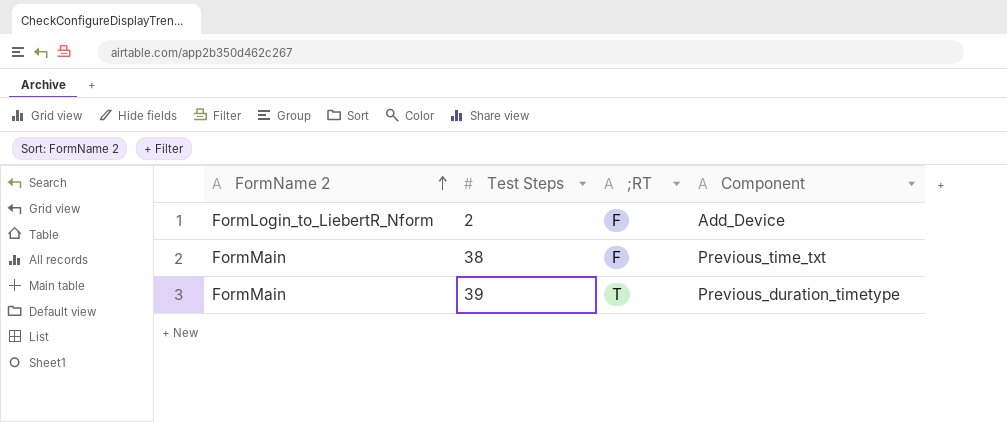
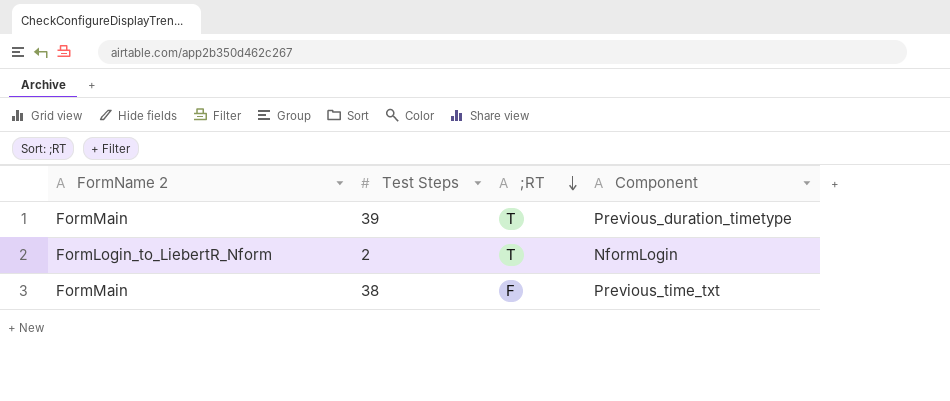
row order: FormName 2 ascending -> ;RT descending
2 | ;RT: F -> T
2 | Component: Add_Device -> NformLogin

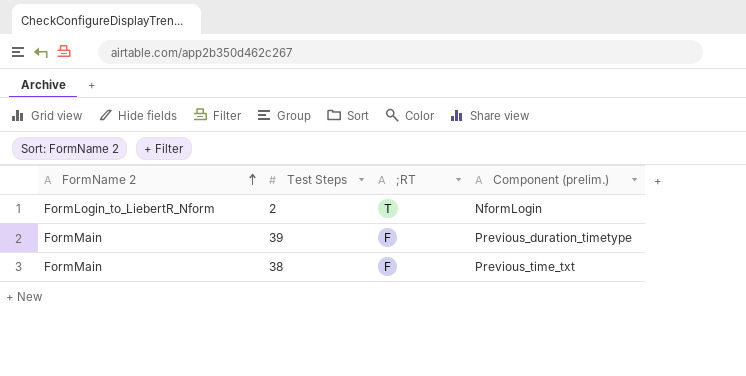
row order: ;RT descending -> FormName 2 ascending
column name: Component -> Component (prelim.)
39 | ;RT: T -> F

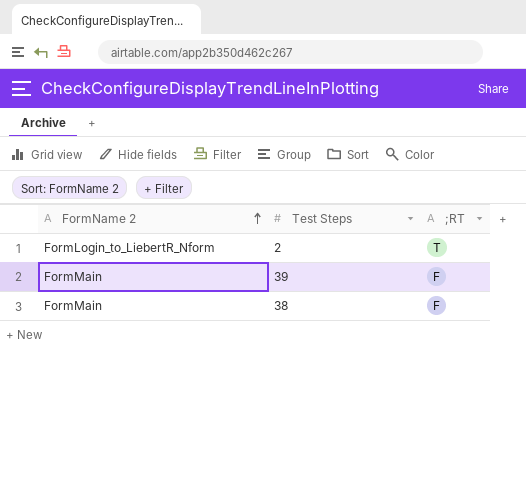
column Component (prelim.) | position: 4 -> none

